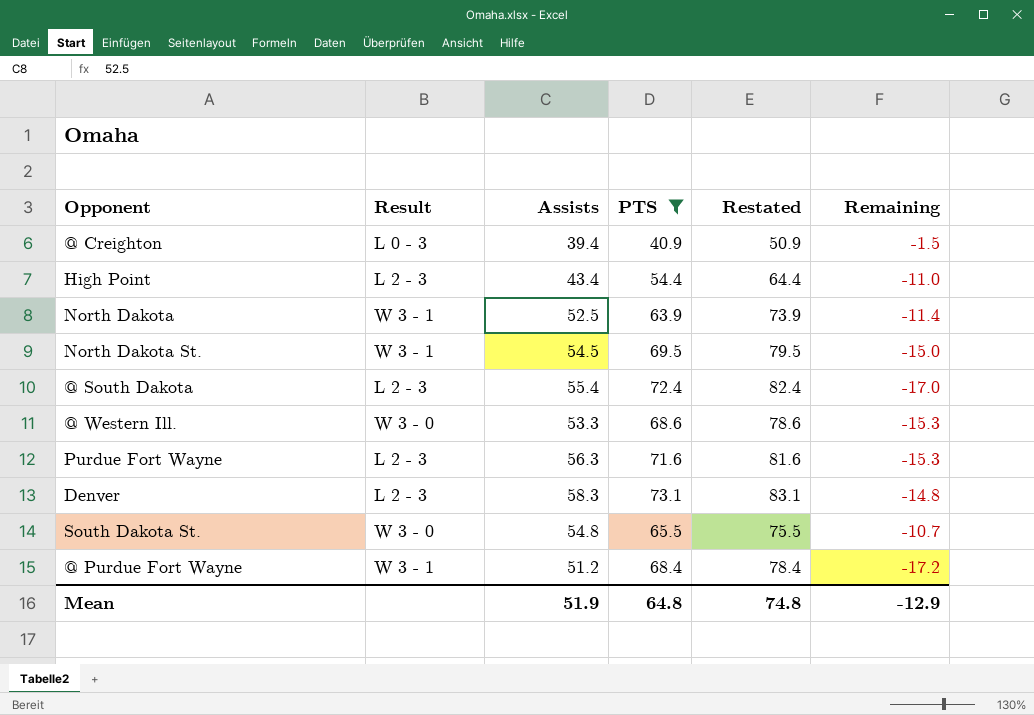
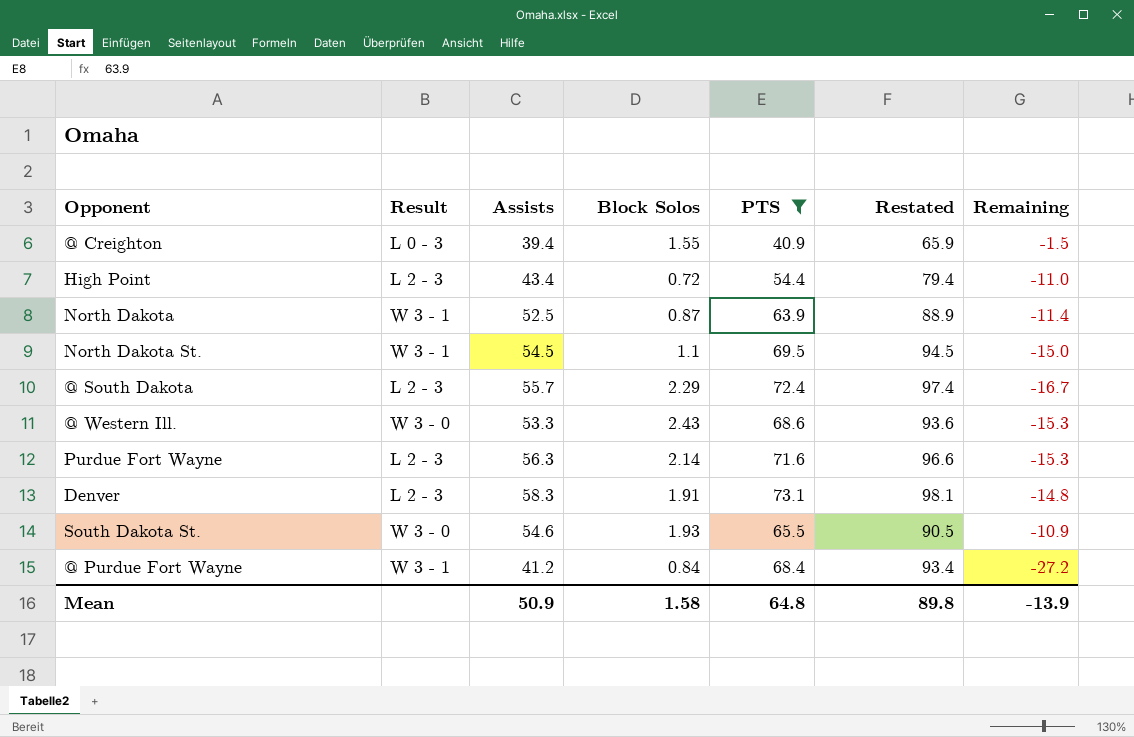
column Block Solos | position: none -> 4
column Restated | formula: [PTS] + 10 -> [PTS] + 25
@ South Dakota | Assists: 55.4 -> 55.7
@ South Dakota | Remaining: -17.0 -> -16.7
South Dakota St. | Assists: 54.8 -> 54.6
South Dakota St. | Remaining: -10.7 -> -10.9
@ Purdue Fort Wayne | Assists: 51.2 -> 41.2
@ Purdue Fort Wayne | Remaining: -17.2 -> -27.2
Mean | Assists: 51.9 -> 50.9
Mean | Restated: 74.8 -> 89.8
Mean | Remaining: -12.9 -> -13.9

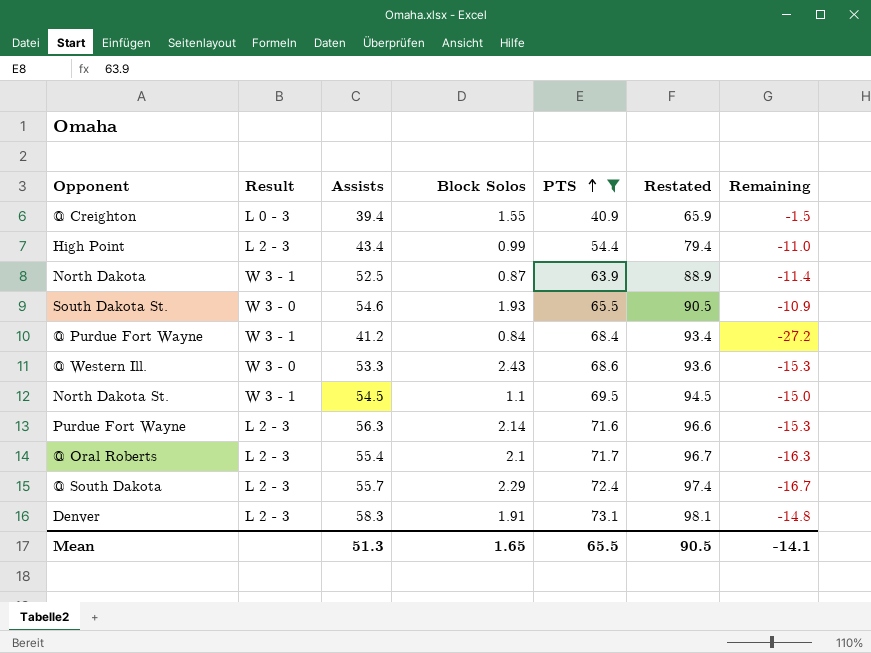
row order: none -> PTS ascending
High Point | Block Solos: 0.72 -> 0.99
row @ Oral Roberts: none -> L 2 - 3 | 55.4 | 2.1 | 71.7 | 96.7 | -16.3
Mean | Assists: 50.9 -> 51.3
Mean | Block Solos: 1.58 -> 1.65
Mean | PTS: 64.8 -> 65.5
Mean | Restated: 89.8 -> 90.5
Mean | Remaining: -13.9 -> -14.1

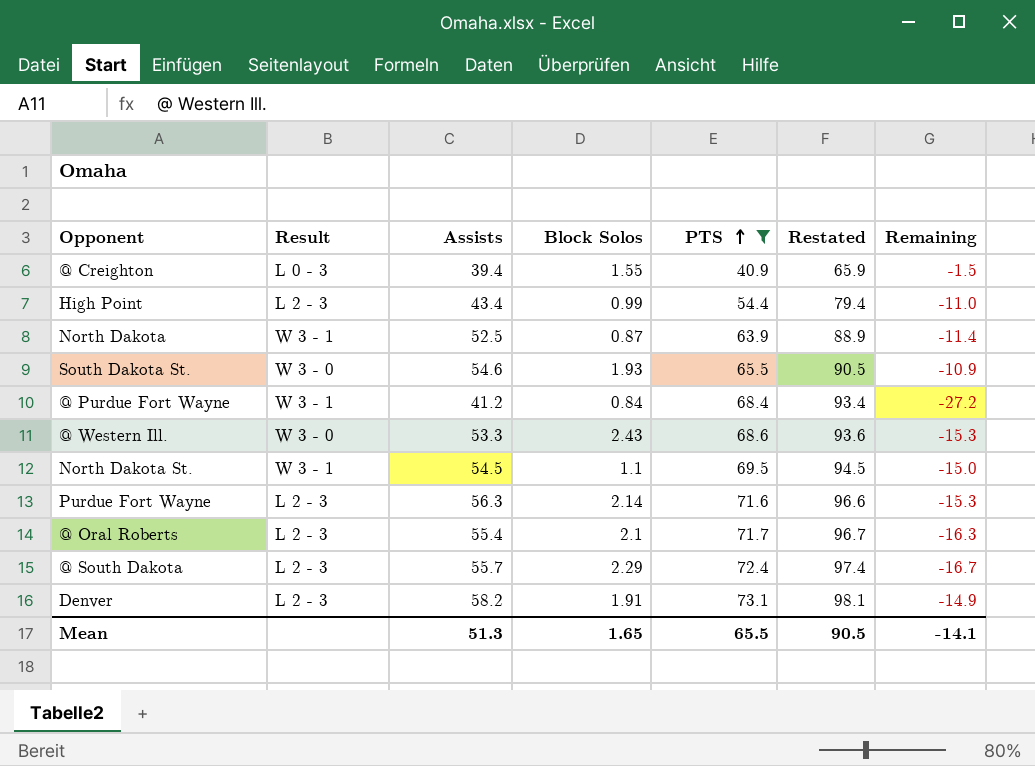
Denver | Assists: 58.3 -> 58.2
Denver | Remaining: -14.8 -> -14.9

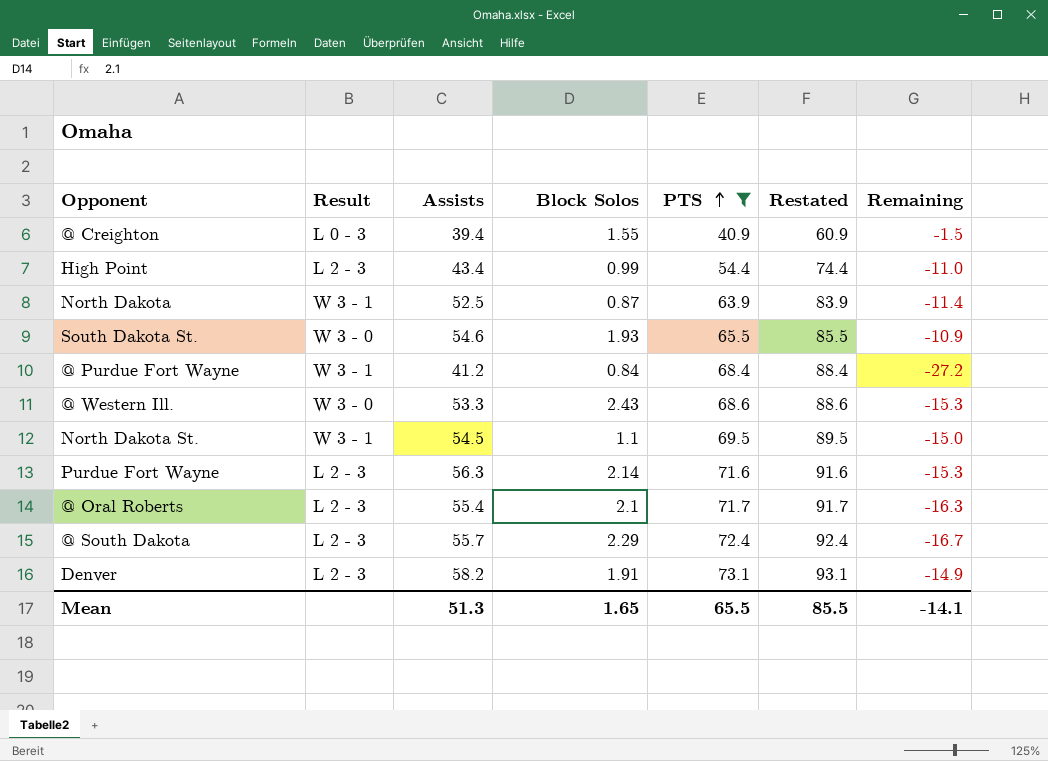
column Restated | formula: [PTS] + 25 -> [PTS] + 20
Mean | Restated: 90.5 -> 85.5

